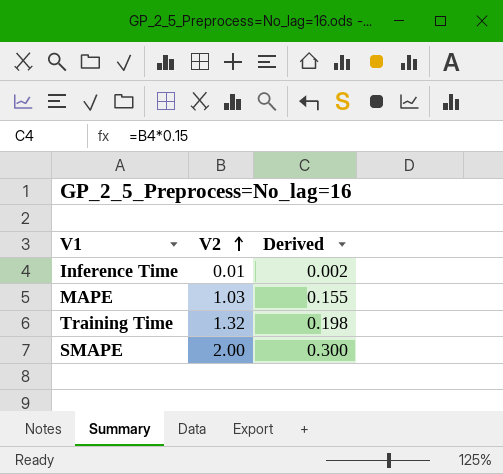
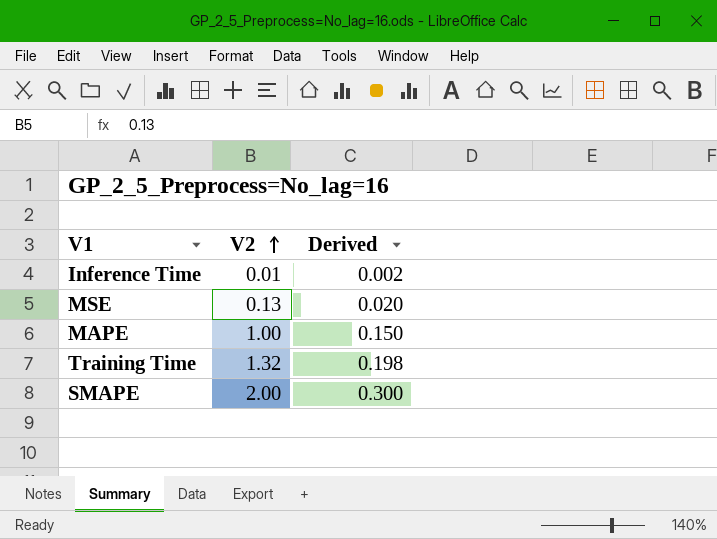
row MSE: none -> 0.13 | 0.020
MAPE | V2: 1.03 -> 1.00
MAPE | Derived: 0.155 -> 0.150

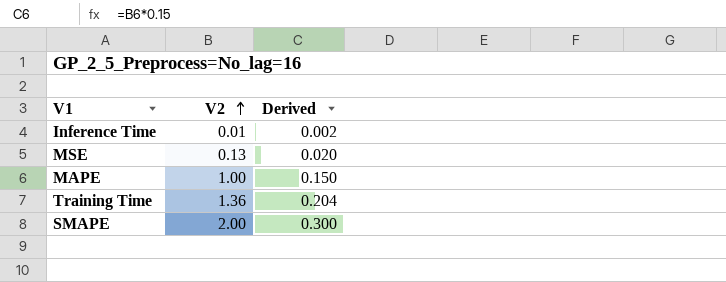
Training Time | V2: 1.32 -> 1.36
Training Time | Derived: 0.198 -> 0.204

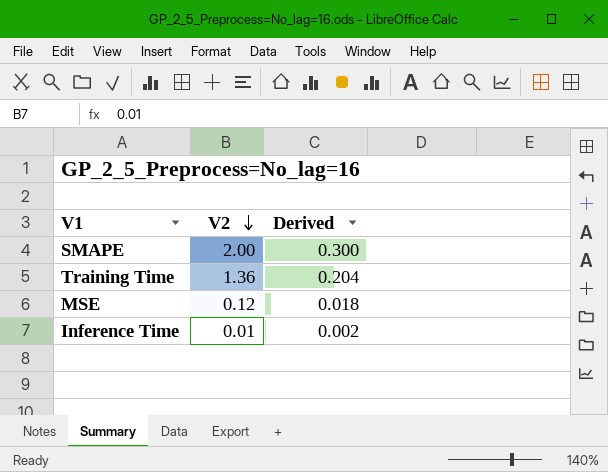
row order: V2 ascending -> V2 descending
row MAPE: 1.00 | 0.150 -> none
MSE | V2: 0.13 -> 0.12
MSE | Derived: 0.020 -> 0.018

